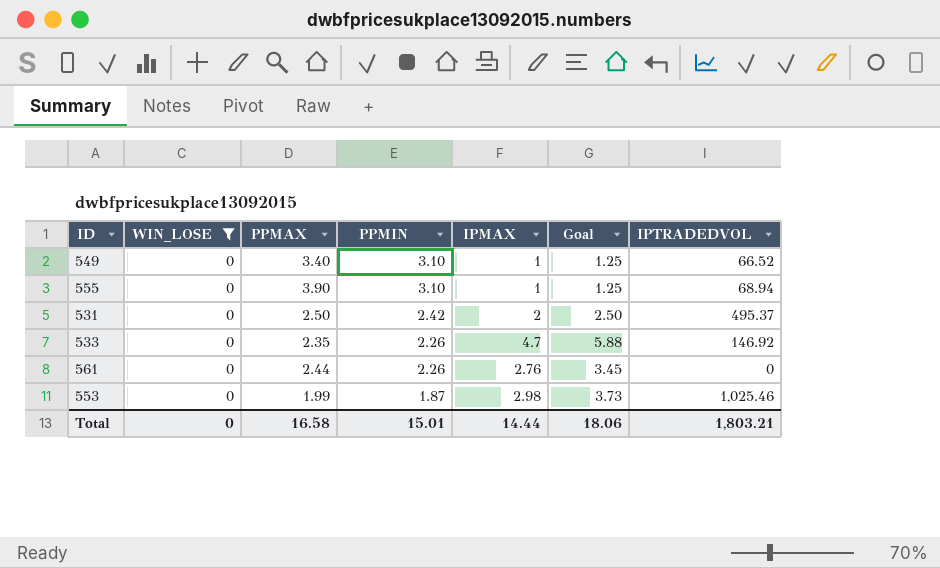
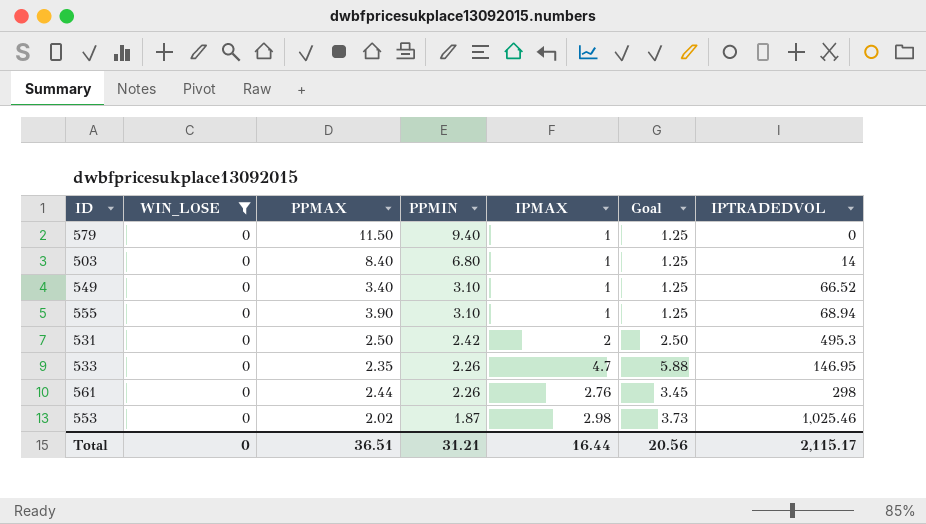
row 579: none -> 0 | 11.50 | 9.40 | 1 | 1.25 | 0
row 503: none -> 0 | 8.40 | 6.80 | 1 | 1.25 | 14
531 | IPTRADEDVOL: 495.37 -> 495.3
533 | IPTRADEDVOL: 146.92 -> 146.95
561 | IPTRADEDVOL: 0 -> 298
553 | PPMAX: 1.99 -> 2.02
Total | PPMAX: 16.58 -> 36.51
Total | PPMIN: 15.01 -> 31.21
Total | IPMAX: 14.44 -> 16.44
Total | Goal: 18.06 -> 20.56
Total | IPTRADEDVOL: 1,803.21 -> 2,115.17

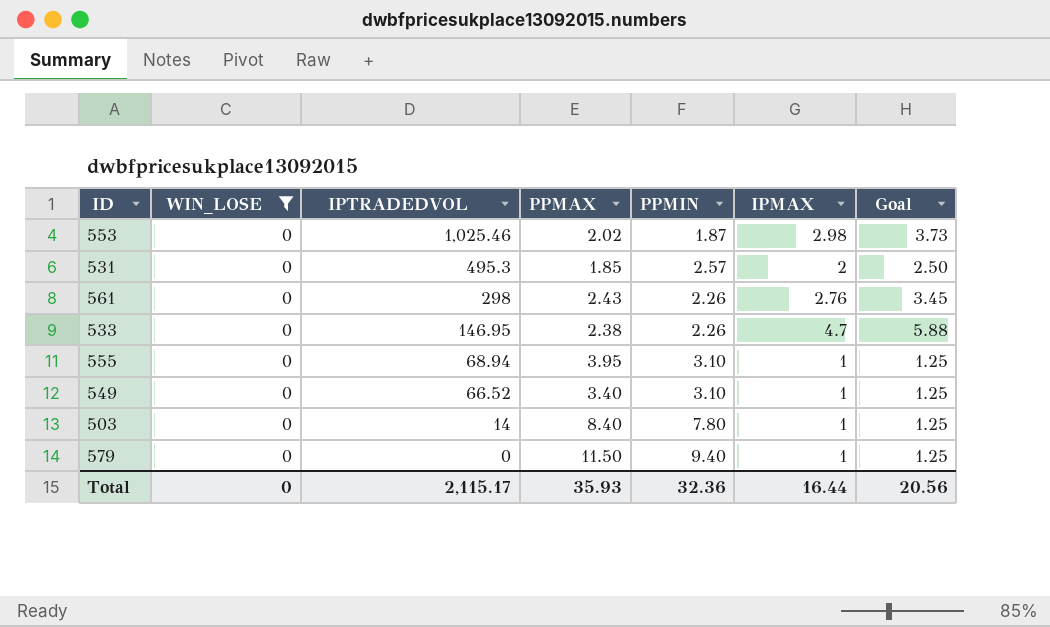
row order: PPMIN descending -> IPTRADEDVOL descending
column IPTRADEDVOL | position: 7 -> 3
531 | PPMAX: 2.50 -> 1.85
531 | PPMIN: 2.42 -> 2.57
561 | PPMAX: 2.44 -> 2.43
533 | PPMAX: 2.35 -> 2.38
555 | PPMAX: 3.90 -> 3.95
503 | PPMIN: 6.80 -> 7.80
Total | PPMAX: 36.51 -> 35.93
Total | PPMIN: 31.21 -> 32.36

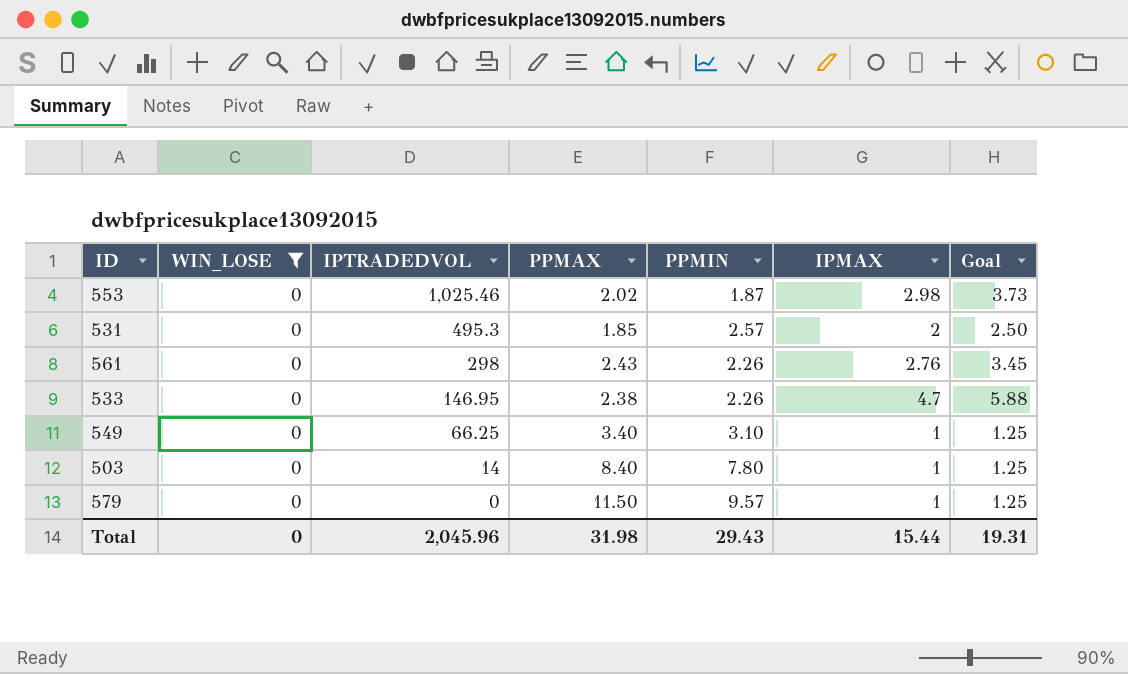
row 555: 0 | 68.94 | 3.95 | 3.10 | 1 | 1.25 -> none
549 | IPTRADEDVOL: 66.52 -> 66.25
579 | PPMIN: 9.40 -> 9.57
Total | IPTRADEDVOL: 2,115.17 -> 2,045.96
Total | PPMAX: 35.93 -> 31.98
Total | PPMIN: 32.36 -> 29.43
Total | IPMAX: 16.44 -> 15.44
Total | Goal: 20.56 -> 19.31

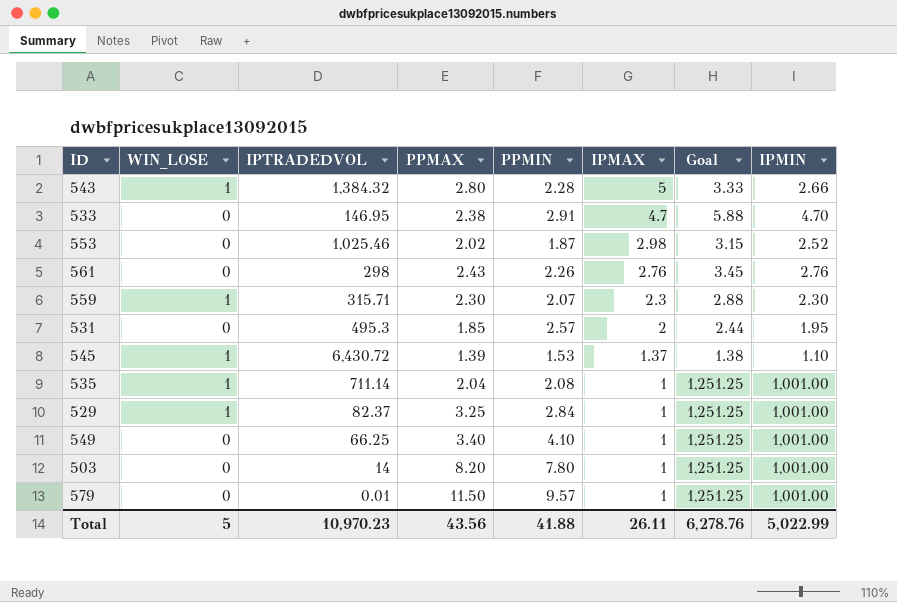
filter: WIN_LOSE = 0 -> none
row order: IPTRADEDVOL descending -> IPMAX descending
column Goal | formula: [IPMAX] * 1.25 -> [IPMIN] * 1.25
column IPMIN | position: none -> 8
533 | PPMIN: 2.26 -> 2.91
549 | PPMIN: 3.10 -> 4.10
503 | PPMAX: 8.40 -> 8.20
579 | IPTRADEDVOL: 0 -> 0.01
Total | WIN_LOSE: 0 -> 5
Total | IPTRADEDVOL: 2,045.96 -> 10,970.23
Total | PPMAX: 31.98 -> 43.56
Total | PPMIN: 29.43 -> 41.88
Total | IPMAX: 15.44 -> 26.11
Total | Goal: 19.31 -> 6,278.76

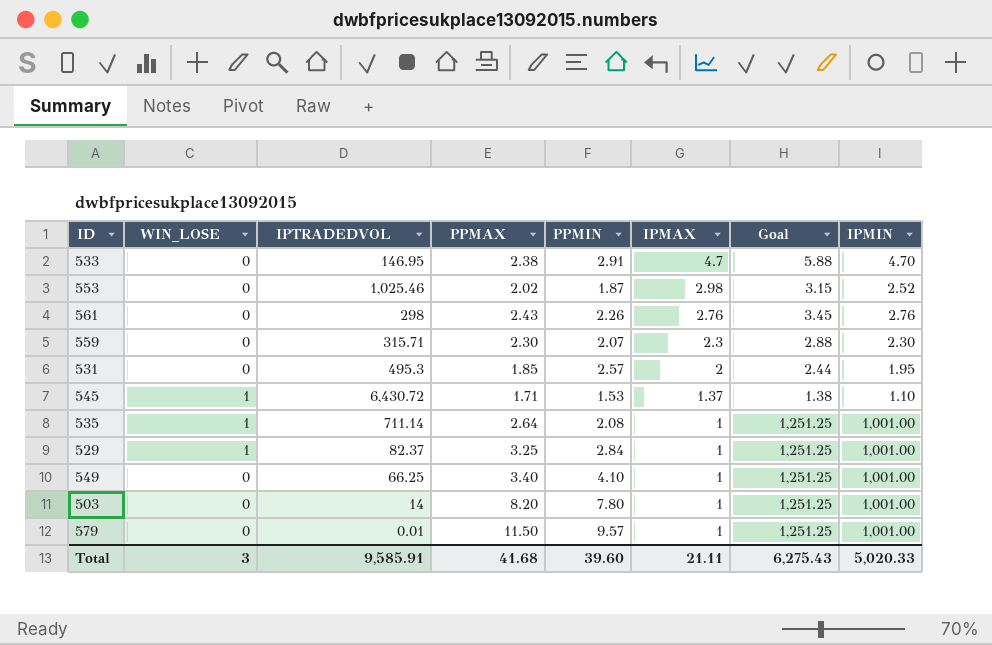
row 543: 1 | 1,384.32 | 2.80 | 2.28 | 5 | 3.33 | 2.66 -> none
559 | WIN_LOSE: 1 -> 0
545 | PPMAX: 1.39 -> 1.71
535 | PPMAX: 2.04 -> 2.64
Total | WIN_LOSE: 5 -> 3
Total | IPTRADEDVOL: 10,970.23 -> 9,585.91
Total | PPMAX: 43.56 -> 41.68
Total | PPMIN: 41.88 -> 39.60
Total | IPMAX: 26.11 -> 21.11
Total | Goal: 6,278.76 -> 6,275.43
Total | IPMIN: 5,022.99 -> 5,020.33

